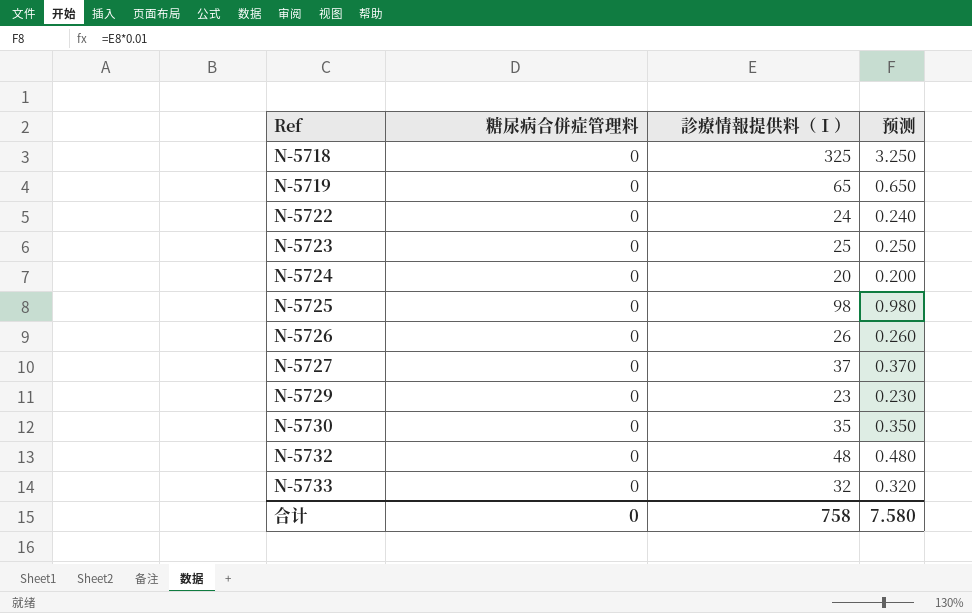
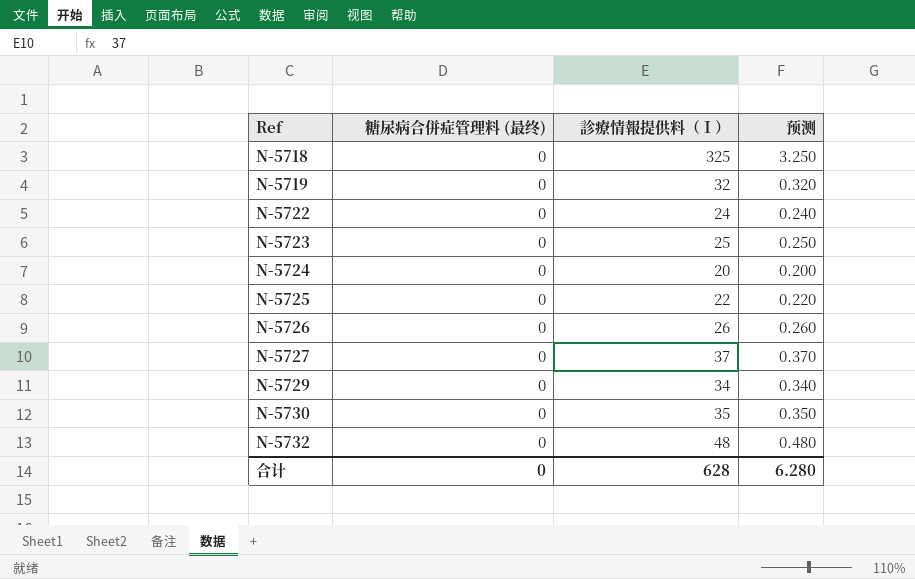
column name: 糖尿病合併症管理料 -> 糖尿病合併症管理料 (最终)
row N-5733: 0 | 32 | 0.320 -> none
N-5719 | 診療情報提供料（Ⅰ）: 65 -> 32
N-5719 | 预测: 0.650 -> 0.320
N-5725 | 診療情報提供料（Ⅰ）: 98 -> 22
N-5725 | 预测: 0.980 -> 0.220
N-5729 | 診療情報提供料（Ⅰ）: 23 -> 34
N-5729 | 预测: 0.230 -> 0.340
合计 | 診療情報提供料（Ⅰ）: 758 -> 628
合计 | 预测: 7.580 -> 6.280

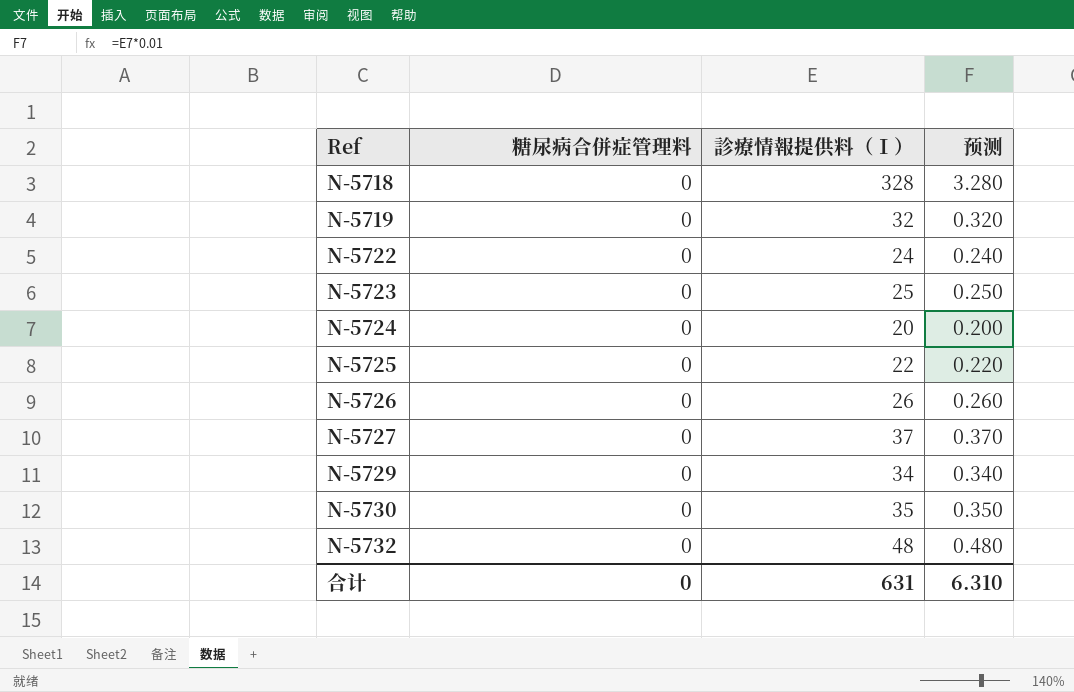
column name: 糖尿病合併症管理料 (最终) -> 糖尿病合併症管理料
N-5718 | 診療情報提供料（Ⅰ）: 325 -> 328
N-5718 | 预测: 3.250 -> 3.280
合计 | 診療情報提供料（Ⅰ）: 628 -> 631
合计 | 预测: 6.280 -> 6.310

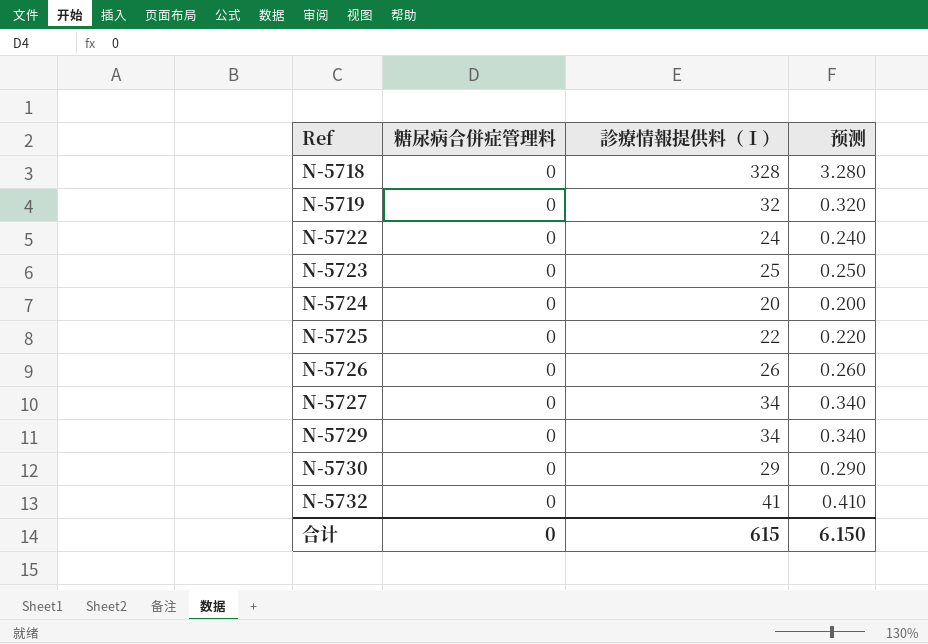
N-5727 | 診療情報提供料（Ⅰ）: 37 -> 34
N-5727 | 预测: 0.370 -> 0.340
N-5730 | 診療情報提供料（Ⅰ）: 35 -> 29
N-5730 | 预测: 0.350 -> 0.290
N-5732 | 診療情報提供料（Ⅰ）: 48 -> 41
N-5732 | 预测: 0.480 -> 0.410
合计 | 診療情報提供料（Ⅰ）: 631 -> 615
合计 | 预测: 6.310 -> 6.150

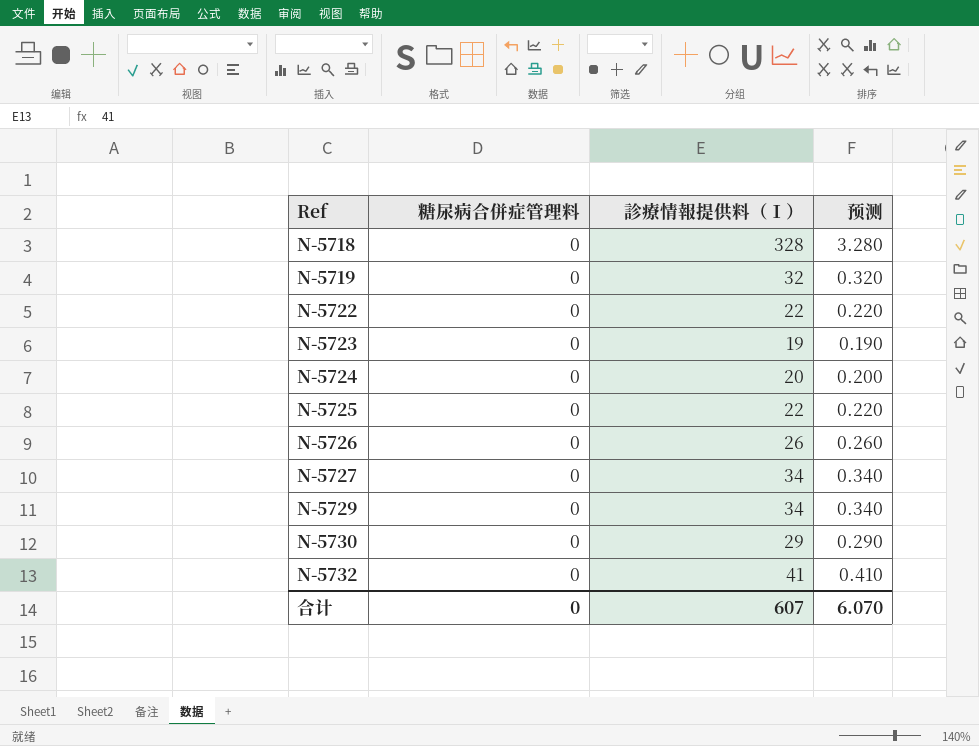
N-5722 | 診療情報提供料（Ⅰ）: 24 -> 22
N-5722 | 预测: 0.240 -> 0.220
N-5723 | 診療情報提供料（Ⅰ）: 25 -> 19
N-5723 | 预测: 0.250 -> 0.190
合计 | 診療情報提供料（Ⅰ）: 615 -> 607
合计 | 预测: 6.150 -> 6.070

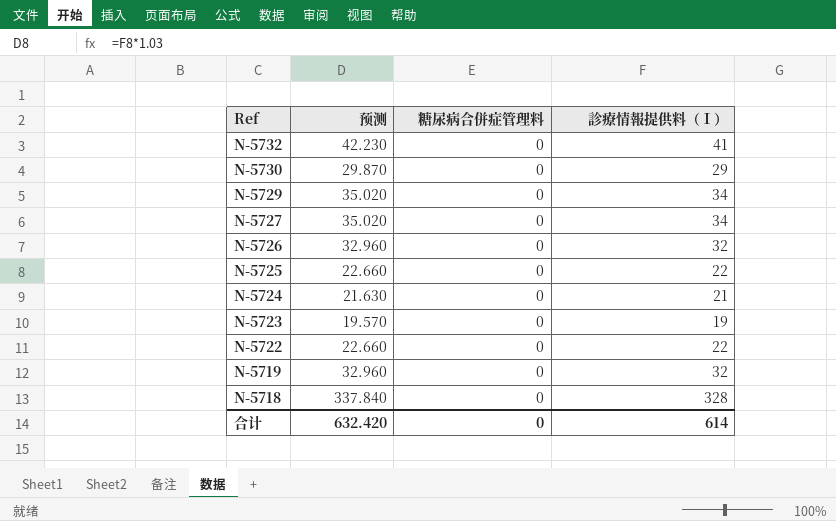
row order: Ref ascending -> Ref descending
column 预测 | formula: [診療情報提供料（Ⅰ）] * 0.01 -> [診療情報提供料（Ⅰ）] * 1.03
column 预测 | position: 4 -> 2
N-5726 | 診療情報提供料（Ⅰ）: 26 -> 32
N-5724 | 診療情報提供料（Ⅰ）: 20 -> 21
合计 | 预测: 6.070 -> 632.420
合计 | 診療情報提供料（Ⅰ）: 607 -> 614

